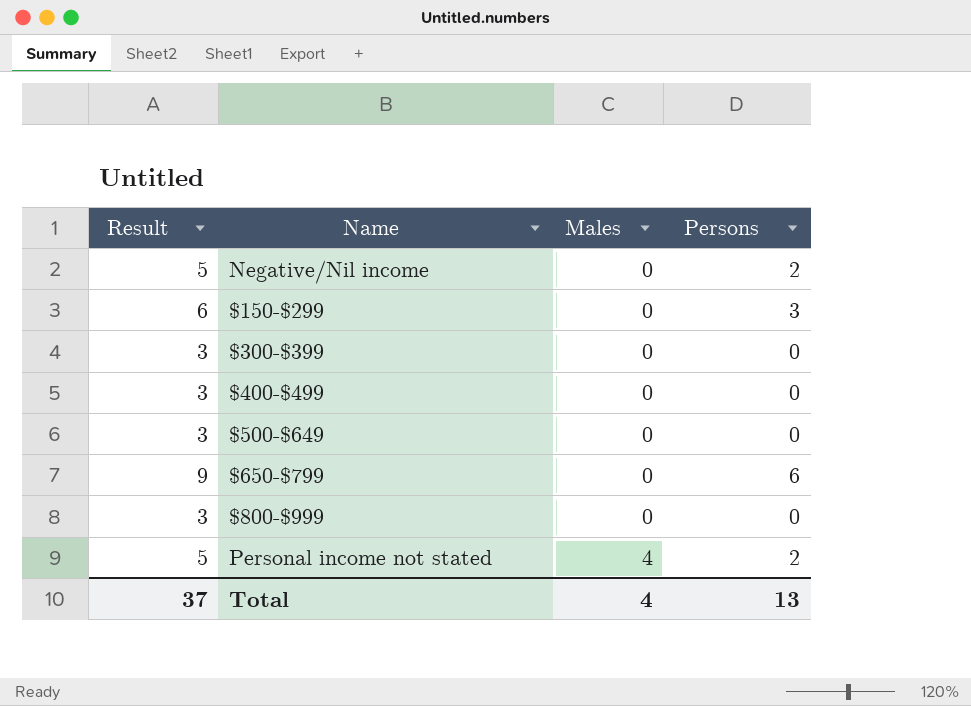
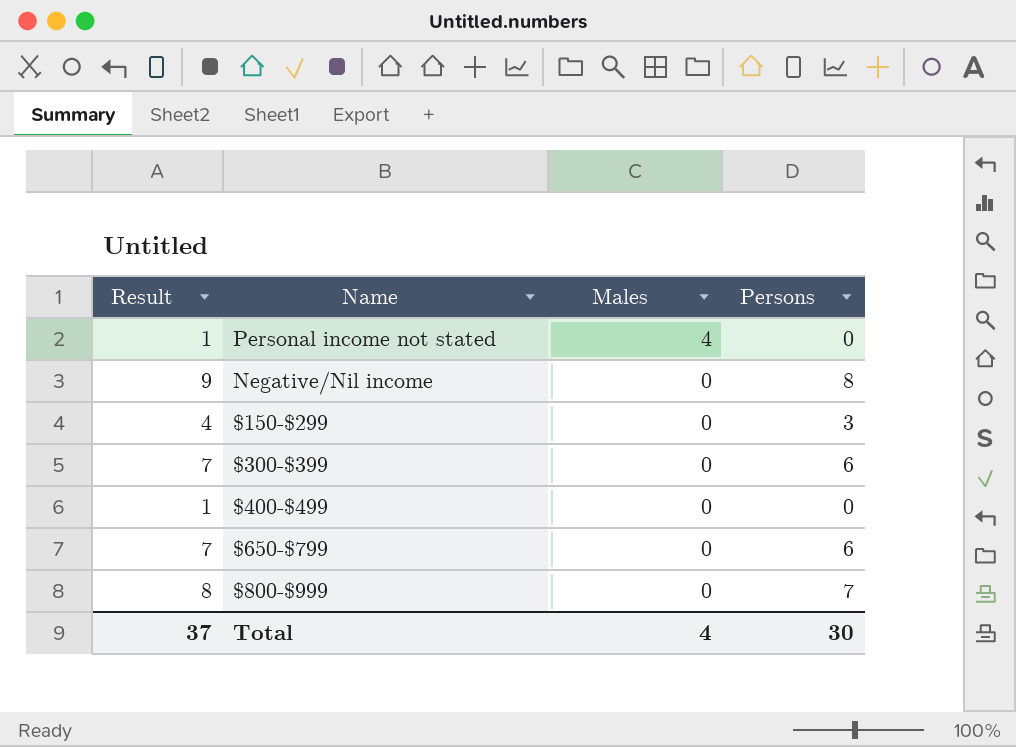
row order: Males ascending -> Males descending
column Result | formula: [Persons] + 3 -> [Persons] + 1
row $500-$649: 3 | 0 | 0 -> none
Personal income not stated | Persons: 2 -> 0
Negative/Nil income | Persons: 2 -> 8
$300-$399 | Persons: 0 -> 6
$800-$999 | Persons: 0 -> 7
Total | Persons: 13 -> 30

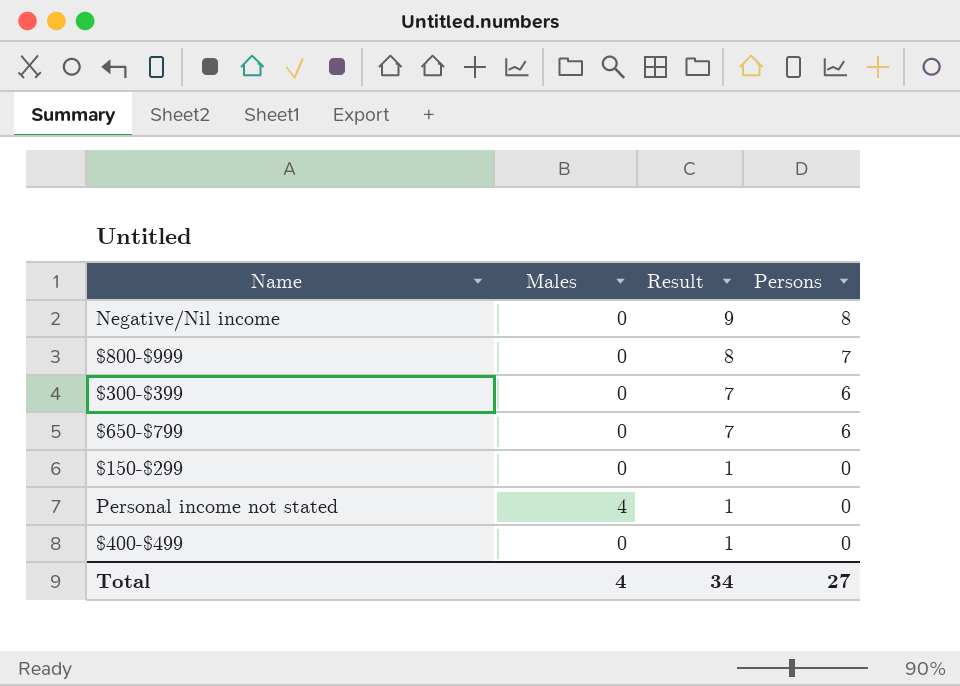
row order: Males descending -> Result descending
column Result | position: 1 -> 3
$150-$299 | Result: 4 -> 1
$150-$299 | Persons: 3 -> 0
Total | Result: 37 -> 34
Total | Persons: 30 -> 27

